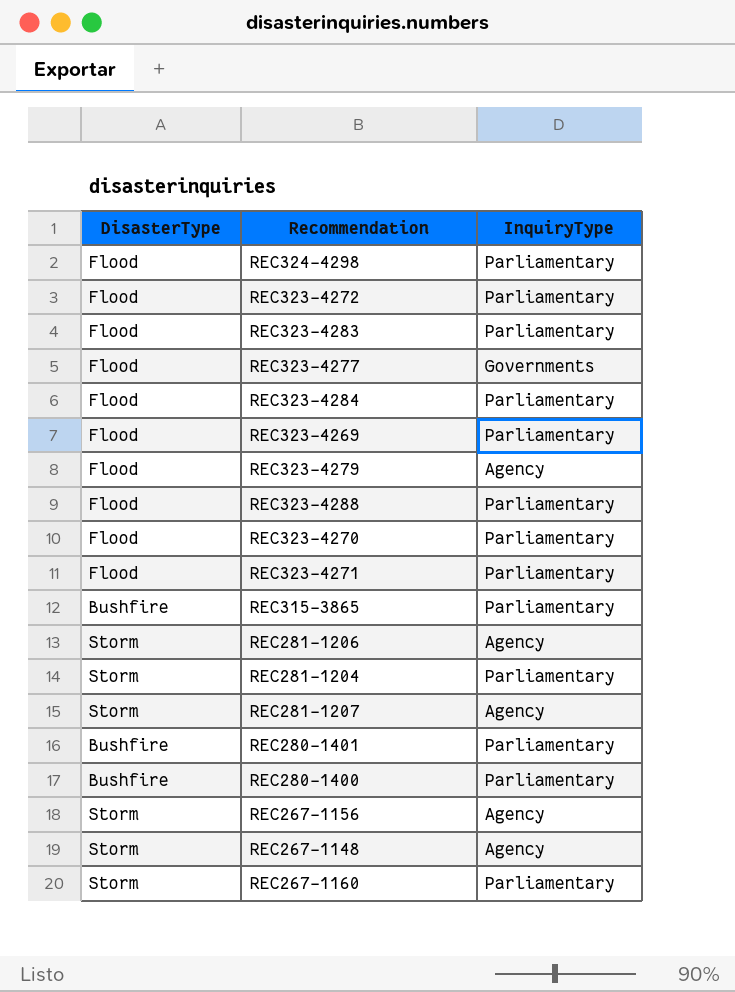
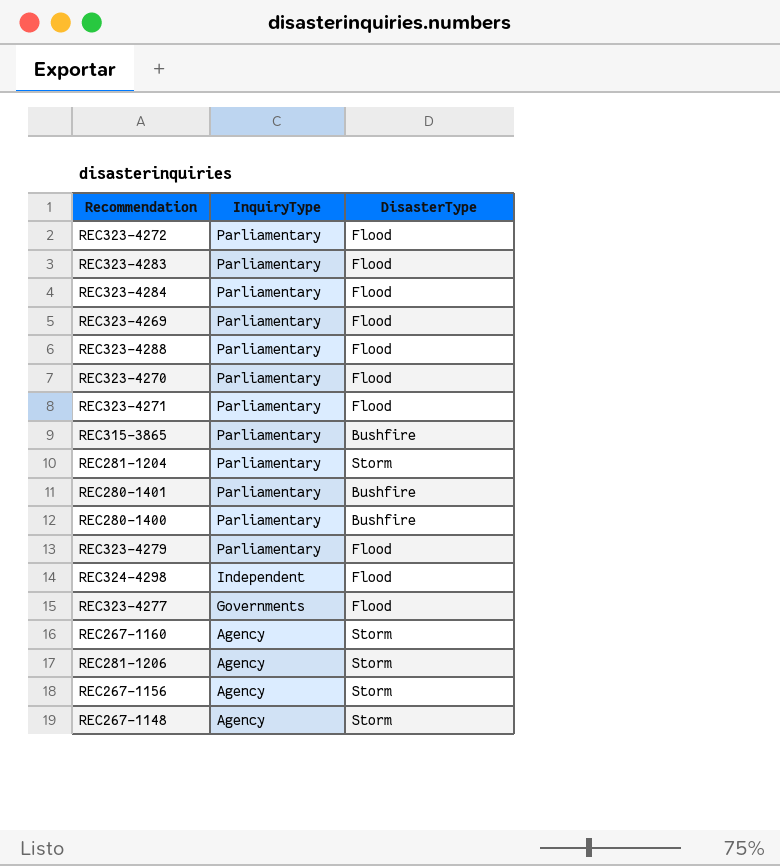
row order: none -> InquiryType descending
column DisasterType | position: 1 -> 3
row REC281-1207: Storm | Agency -> none
REC323-4279 | InquiryType: Agency -> Parliamentary
REC324-4298 | InquiryType: Parliamentary -> Independent
REC267-1160 | InquiryType: Parliamentary -> Agency

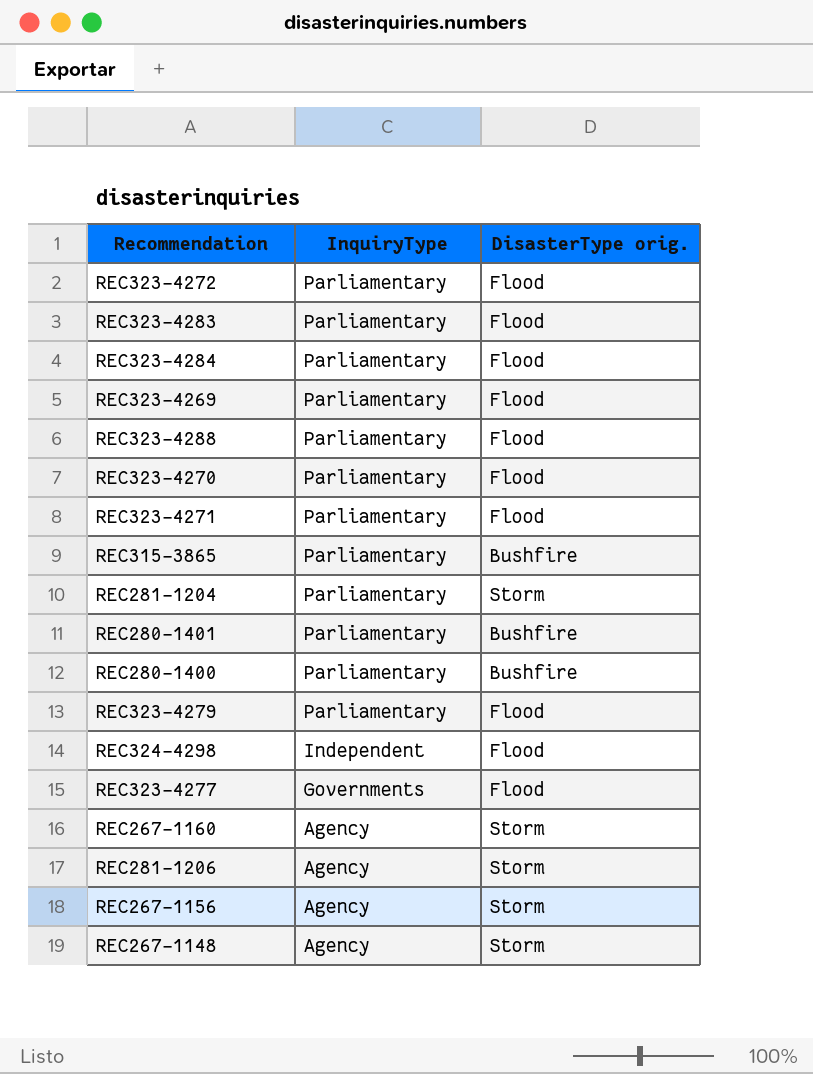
column name: DisasterType -> DisasterType orig.

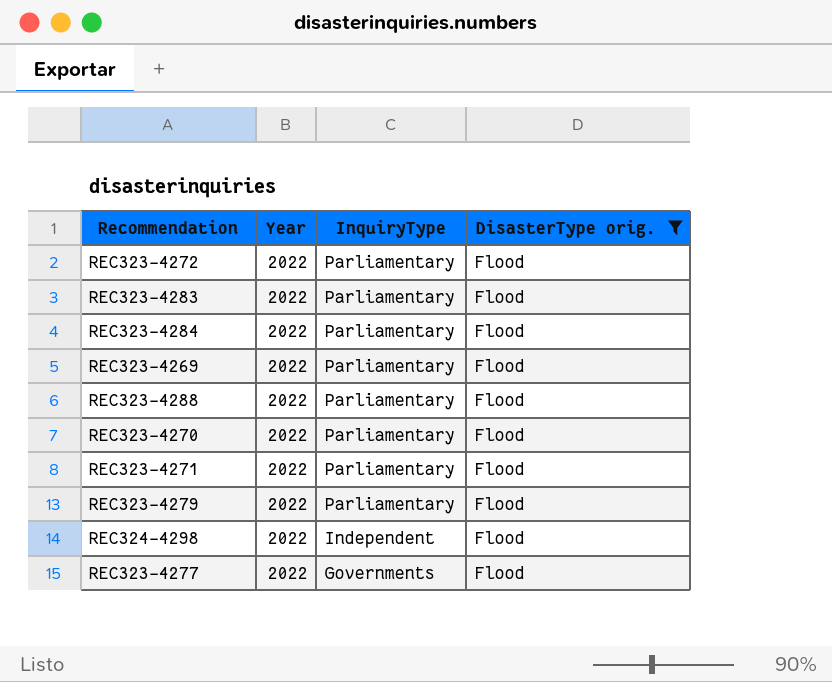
filter: none -> DisasterType orig. = Flood
column Year | position: none -> 2

